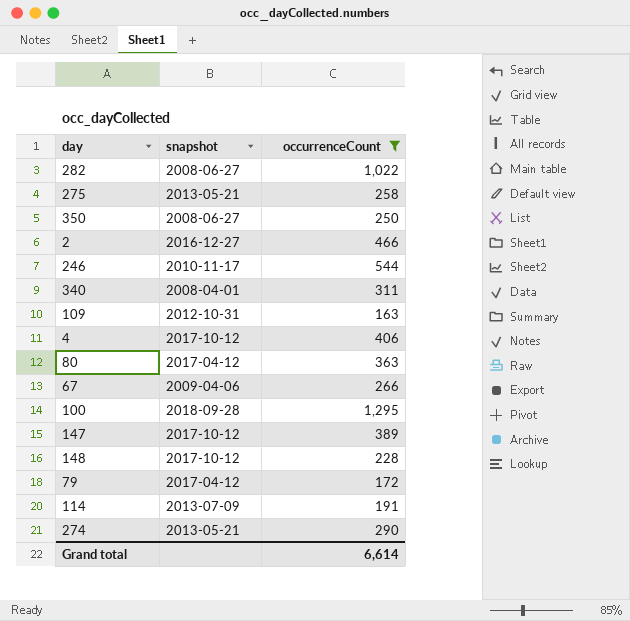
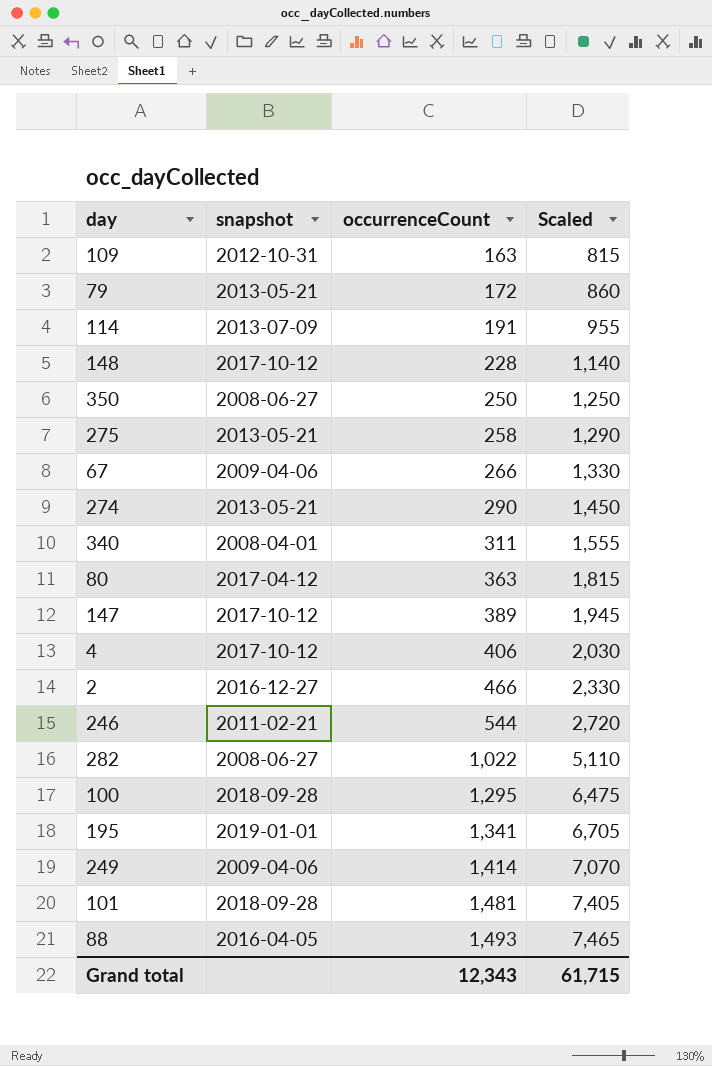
filter: occurrenceCount <= 1,295 -> none
row order: none -> occurrenceCount ascending
column Scaled | formula: none -> [occurrenceCount] * 5
79 | snapshot: 2017-04-12 -> 2013-05-21
246 | snapshot: 2010-11-17 -> 2011-02-21
Grand total | occurrenceCount: 6,614 -> 12,343

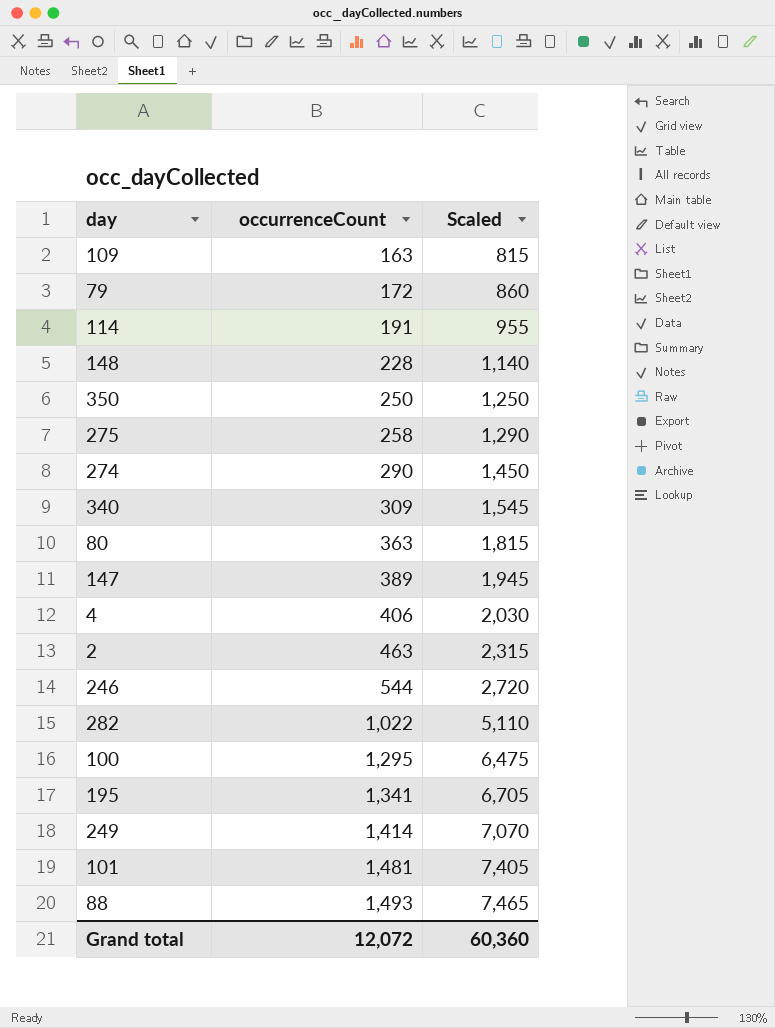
column snapshot | position: 2 -> none
row 67: 2009-04-06 | 266 | 1,330 -> none
340 | occurrenceCount: 311 -> 309
340 | Scaled: 1,555 -> 1,545
2 | occurrenceCount: 466 -> 463
2 | Scaled: 2,330 -> 2,315
Grand total | occurrenceCount: 12,343 -> 12,072
Grand total | Scaled: 61,715 -> 60,360

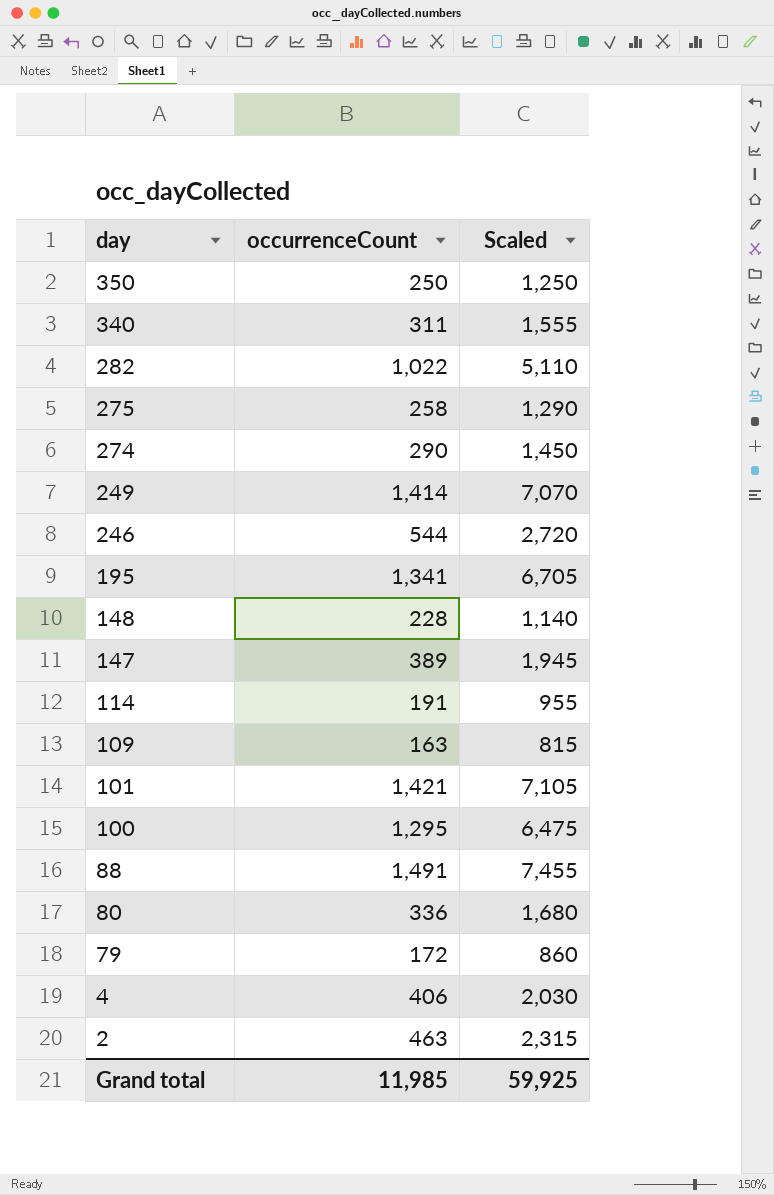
row order: occurrenceCount ascending -> day descending
340 | occurrenceCount: 309 -> 311
340 | Scaled: 1,545 -> 1,555
101 | occurrenceCount: 1,481 -> 1,421
101 | Scaled: 7,405 -> 7,105
88 | occurrenceCount: 1,493 -> 1,491
88 | Scaled: 7,465 -> 7,455
80 | occurrenceCount: 363 -> 336
80 | Scaled: 1,815 -> 1,680
Grand total | occurrenceCount: 12,072 -> 11,985
Grand total | Scaled: 60,360 -> 59,925

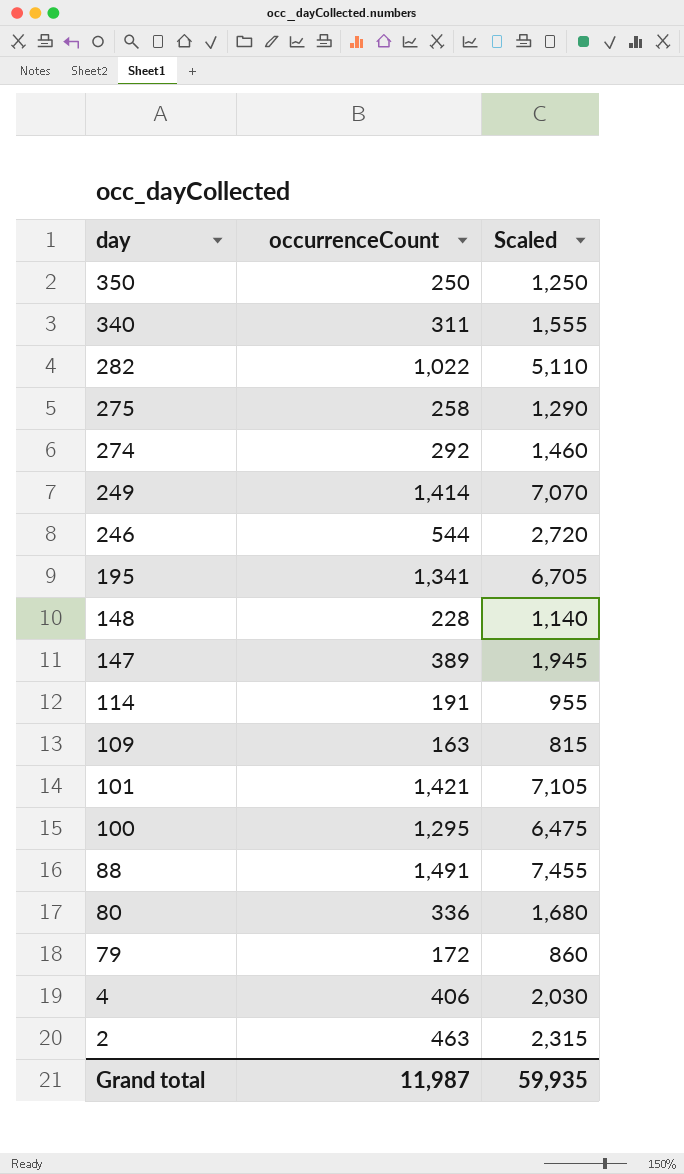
274 | occurrenceCount: 290 -> 292
274 | Scaled: 1,450 -> 1,460
Grand total | occurrenceCount: 11,985 -> 11,987
Grand total | Scaled: 59,925 -> 59,935

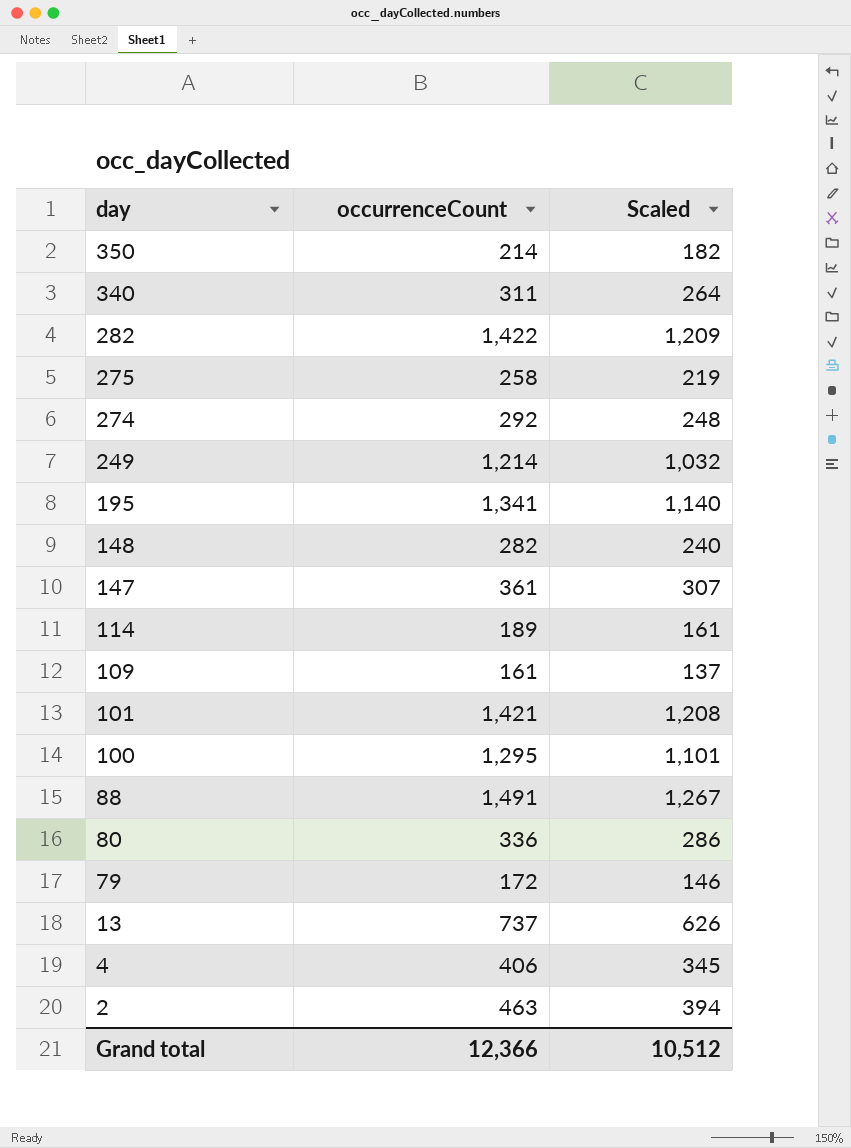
column Scaled | formula: [occurrenceCount] * 5 -> [occurrenceCount] * 0.85
row 246: 544 | 2,720 -> none
350 | occurrenceCount: 250 -> 214
282 | occurrenceCount: 1,022 -> 1,422
249 | occurrenceCount: 1,414 -> 1,214
148 | occurrenceCount: 228 -> 282
147 | occurrenceCount: 389 -> 361
114 | occurrenceCount: 191 -> 189
109 | occurrenceCount: 163 -> 161
row 13: none -> 737 | 626
Grand total | occurrenceCount: 11,987 -> 12,366
Grand total | Scaled: 59,935 -> 10,512

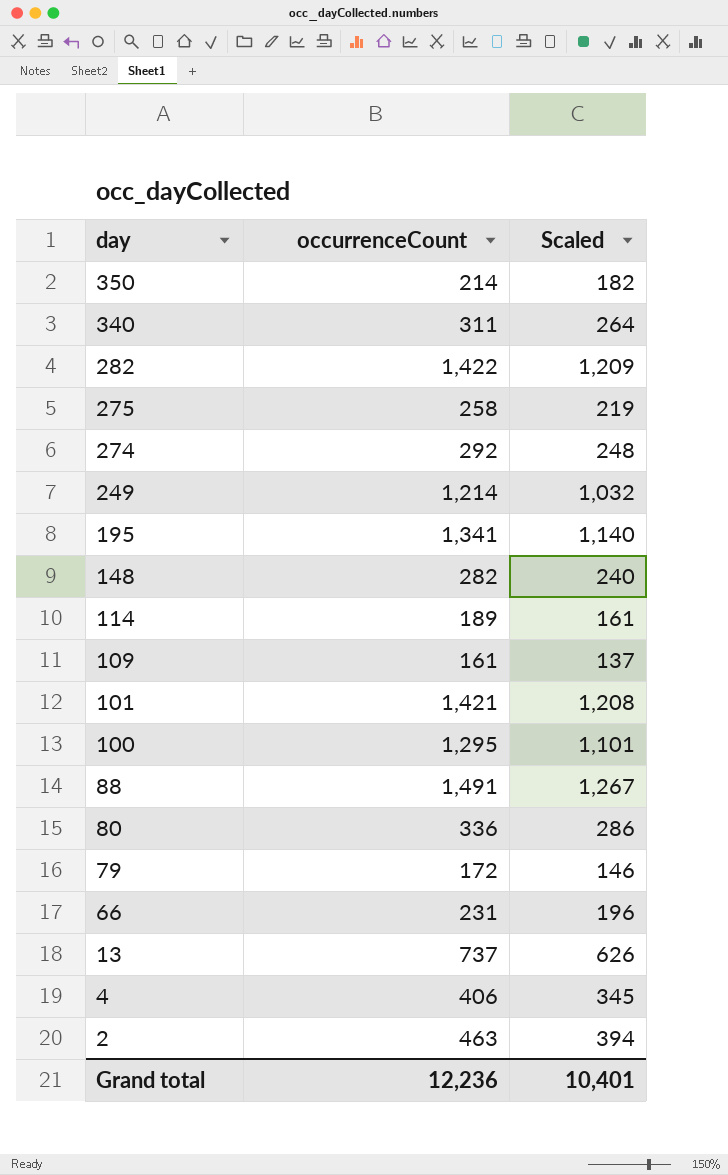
row 147: 361 | 307 -> none
row 66: none -> 231 | 196
Grand total | occurrenceCount: 12,366 -> 12,236
Grand total | Scaled: 10,512 -> 10,401

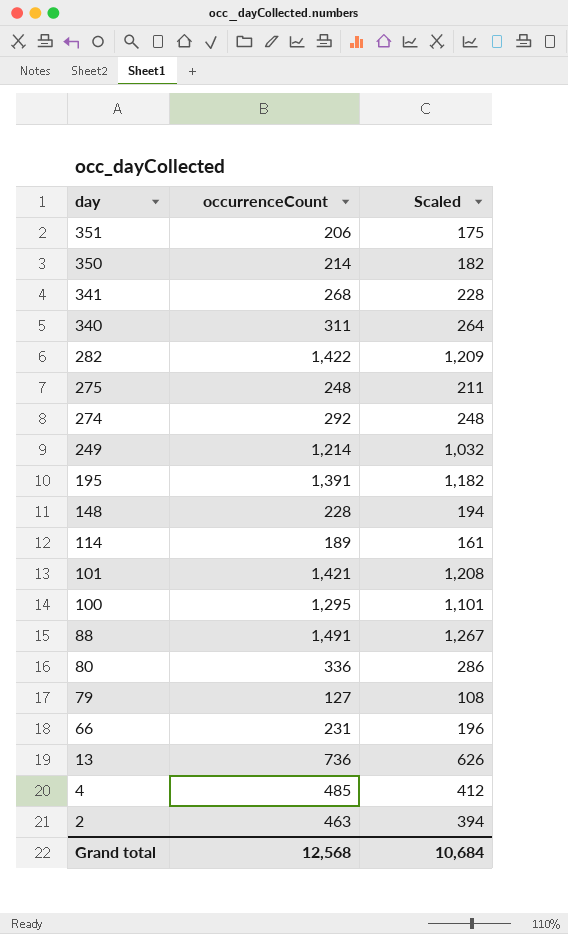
row 109: 161 | 137 -> none
row 351: none -> 206 | 175
row 341: none -> 268 | 228
275 | occurrenceCount: 258 -> 248
275 | Scaled: 219 -> 211
195 | occurrenceCount: 1,341 -> 1,391
195 | Scaled: 1,140 -> 1,182
148 | occurrenceCount: 282 -> 228
148 | Scaled: 240 -> 194
79 | occurrenceCount: 172 -> 127
79 | Scaled: 146 -> 108
13 | occurrenceCount: 737 -> 736
4 | occurrenceCount: 406 -> 485
4 | Scaled: 345 -> 412
Grand total | occurrenceCount: 12,236 -> 12,568
Grand total | Scaled: 10,401 -> 10,684

